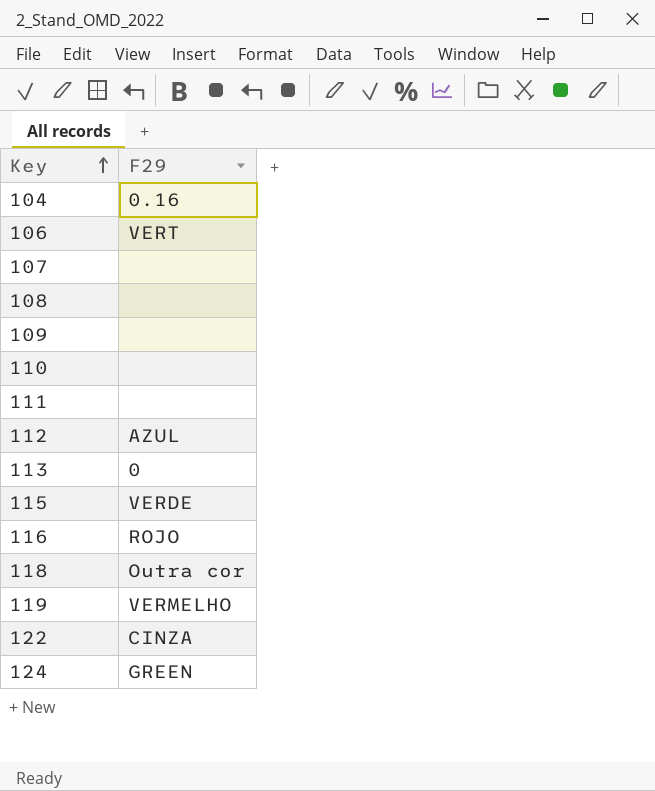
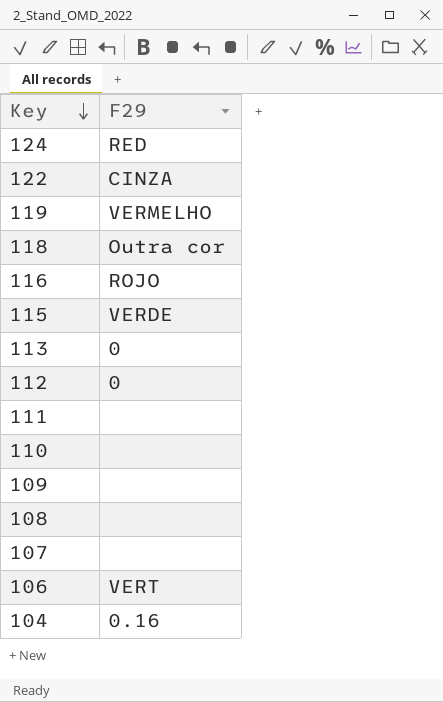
row order: Key ascending -> Key descending
124 | F29: GREEN -> RED
112 | F29: AZUL -> 0

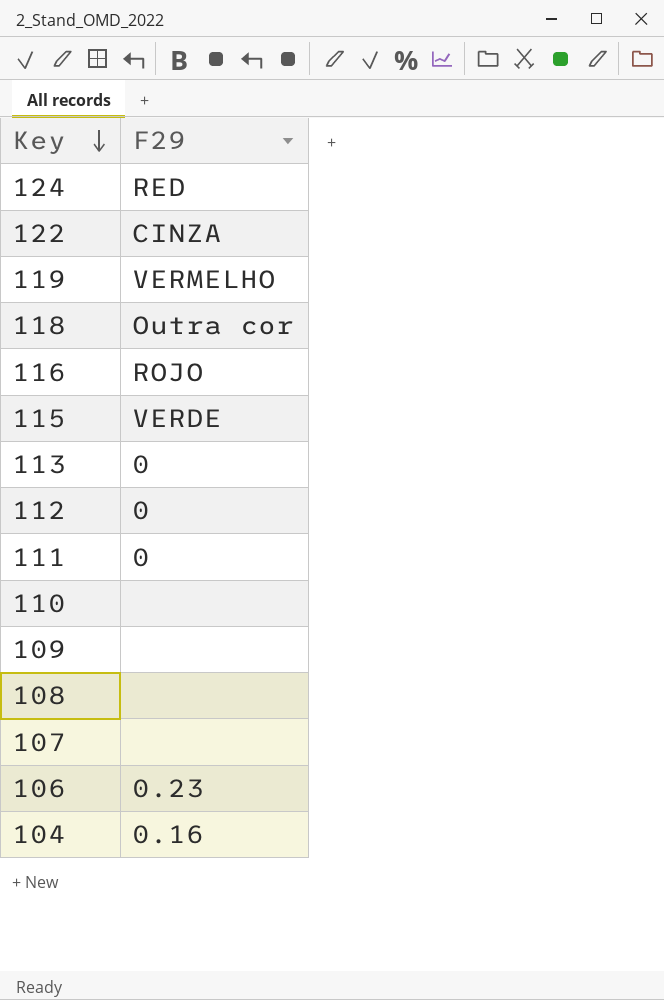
111 | F29: none -> 0
106 | F29: VERT -> 0.23

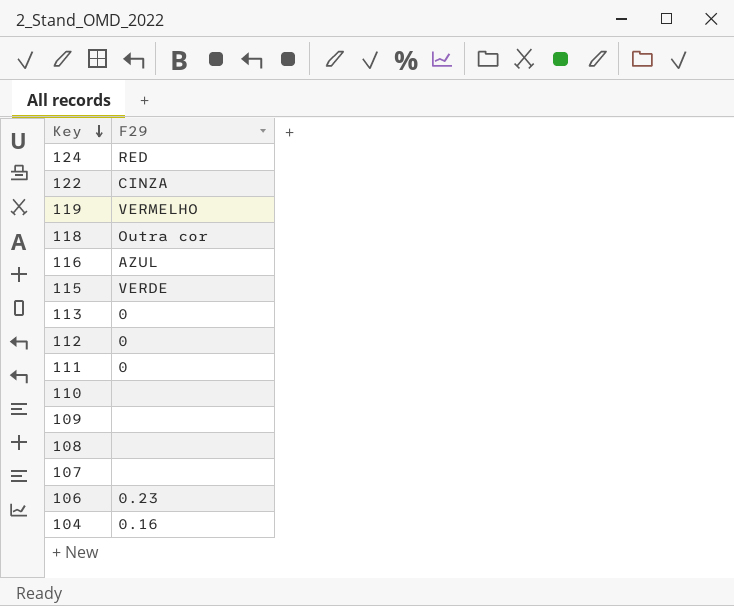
116 | F29: ROJO -> AZUL

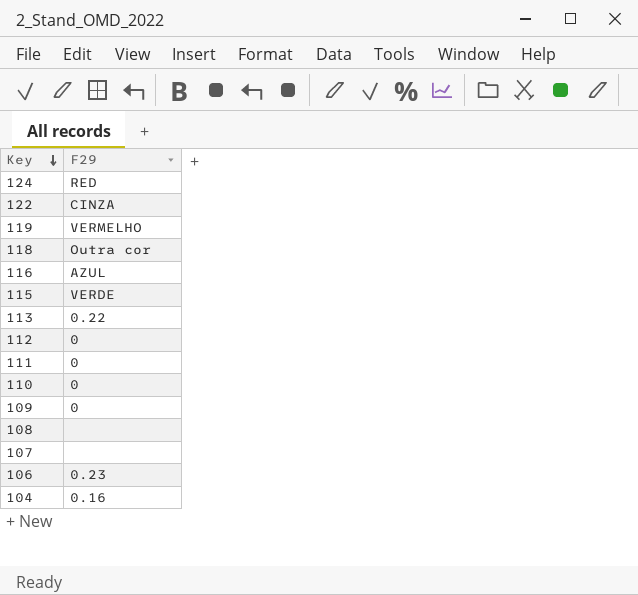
113 | F29: 0 -> 0.22
110 | F29: none -> 0
109 | F29: none -> 0

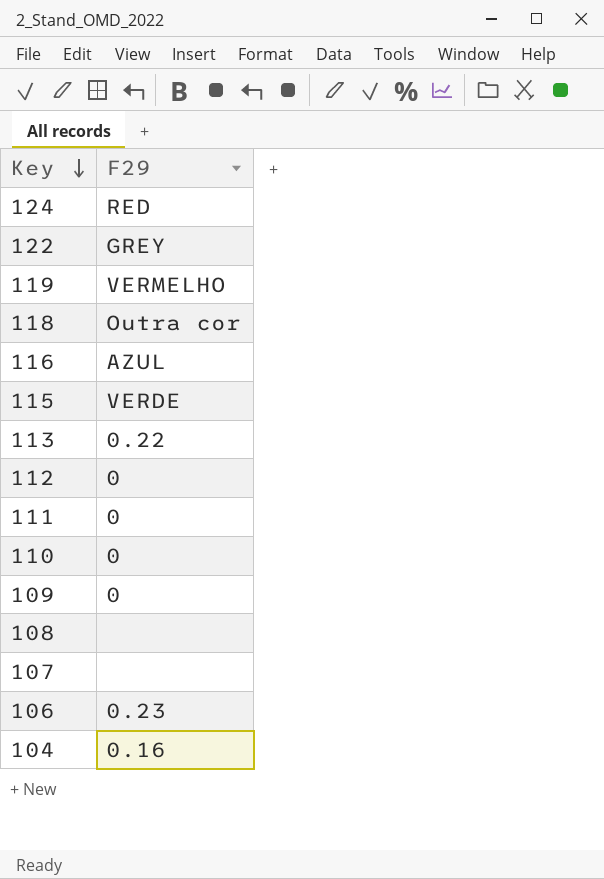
122 | F29: CINZA -> GREY

